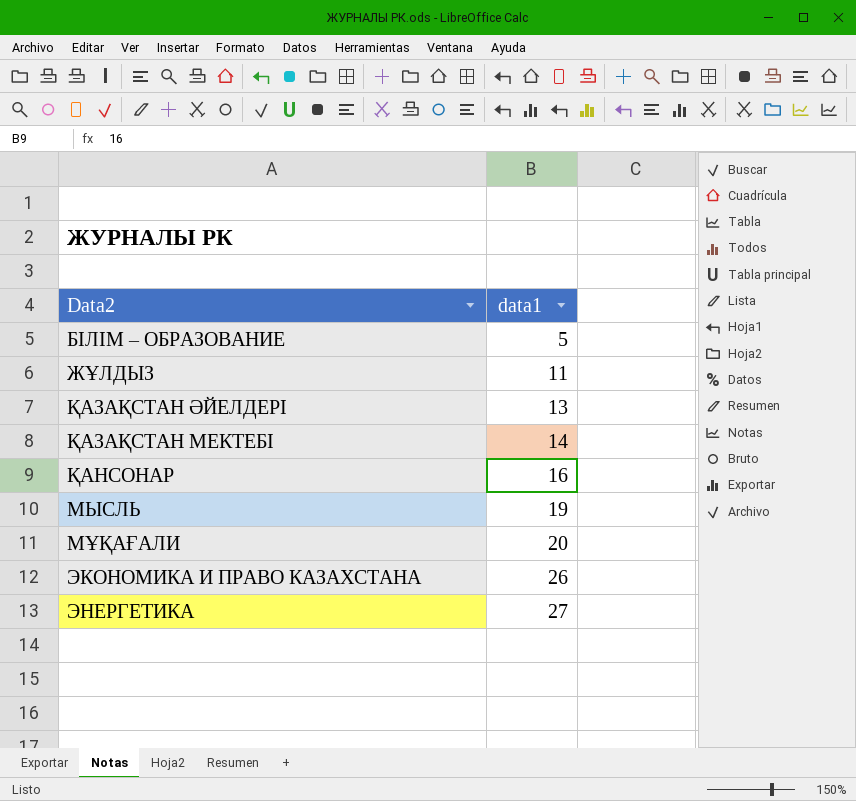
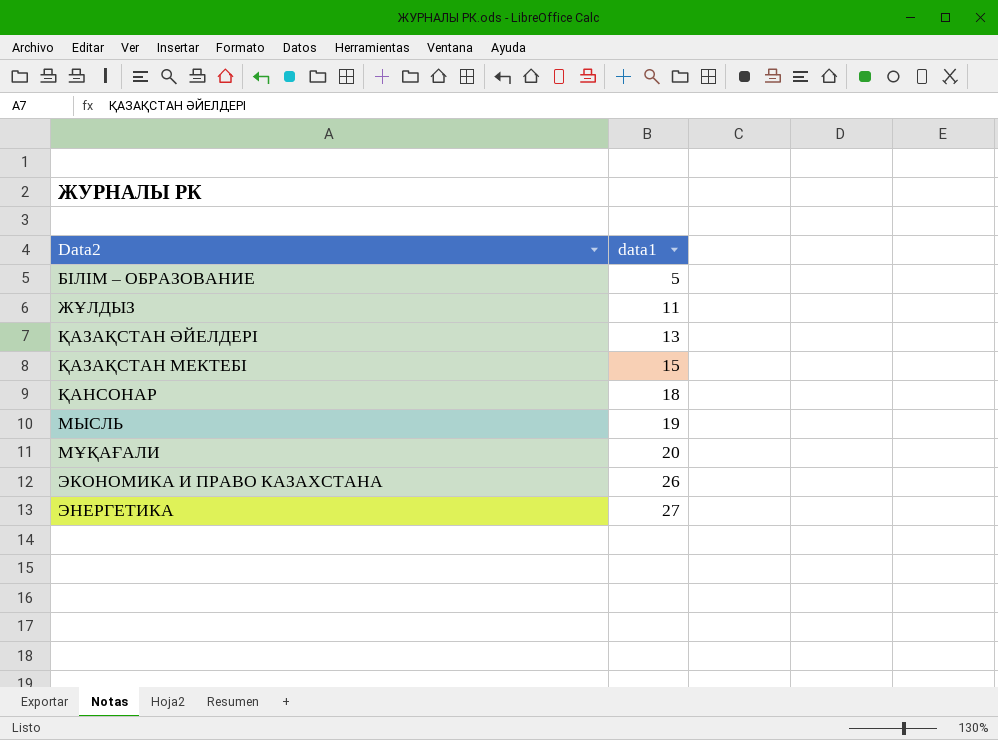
ҚАЗАҚСТАН МЕКТЕБІ | data1: 14 -> 15
ҚАНСОНАР | data1: 16 -> 18

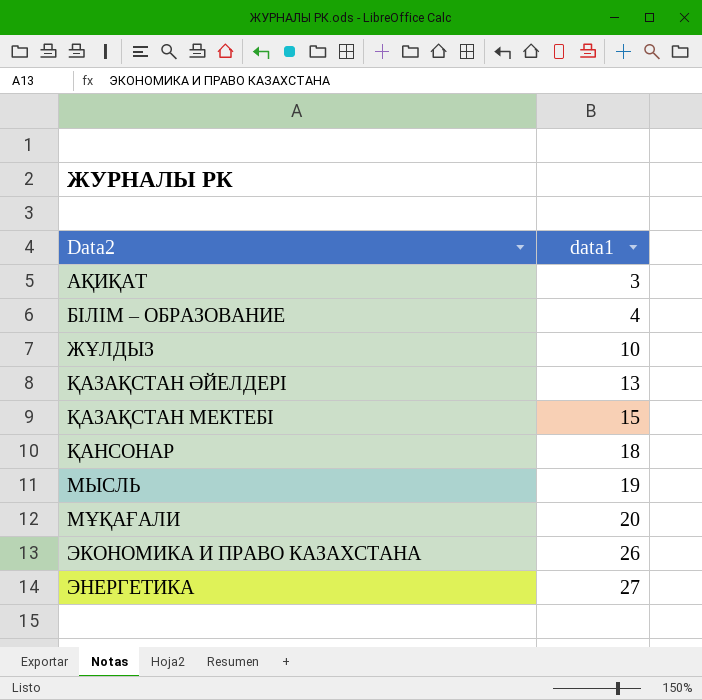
row АҚИҚАТ: none -> 3
БІЛІМ – ОБРАЗОВАНИЕ | data1: 5 -> 4
ЖҰЛДЫЗ | data1: 11 -> 10

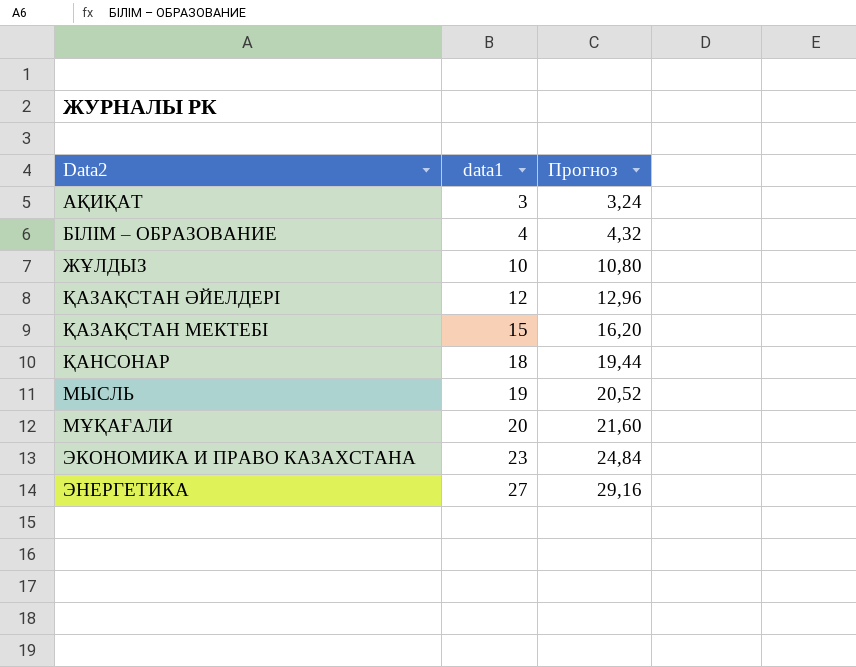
column Прогноз | formula: none -> [data1] * 1,08
ҚАЗАҚСТАН ӘЙЕЛДЕРІ | data1: 13 -> 12
ЭКОНОМИКА И ПРАВО КАЗАХСТАНА | data1: 26 -> 23

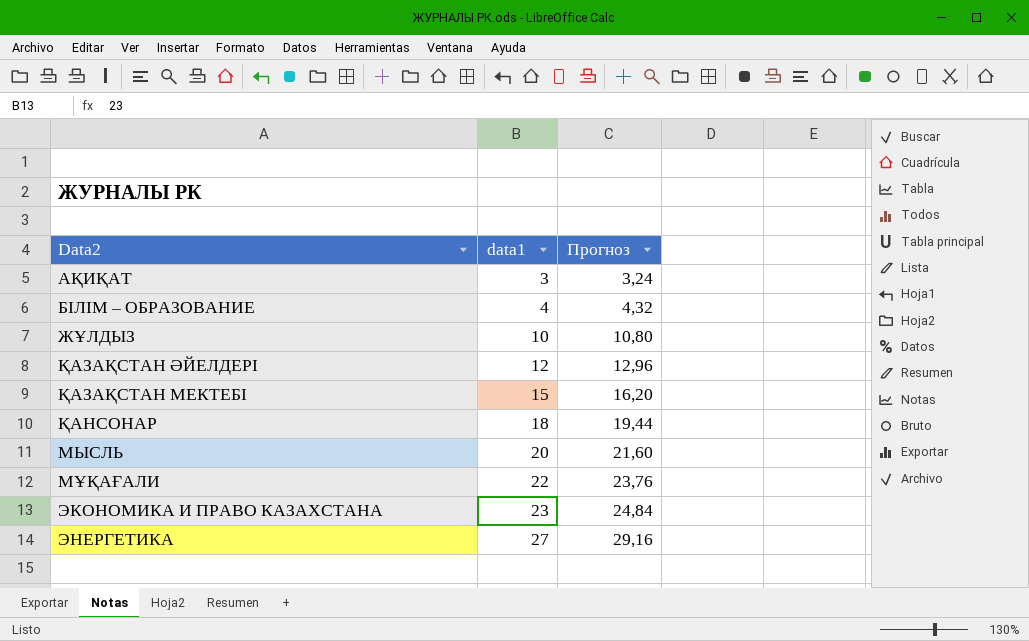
МЫСЛЬ | data1: 19 -> 20
МЫСЛЬ | Прогноз: 20,52 -> 21,60
МҰҚАҒАЛИ | data1: 20 -> 22
МҰҚАҒАЛИ | Прогноз: 21,60 -> 23,76

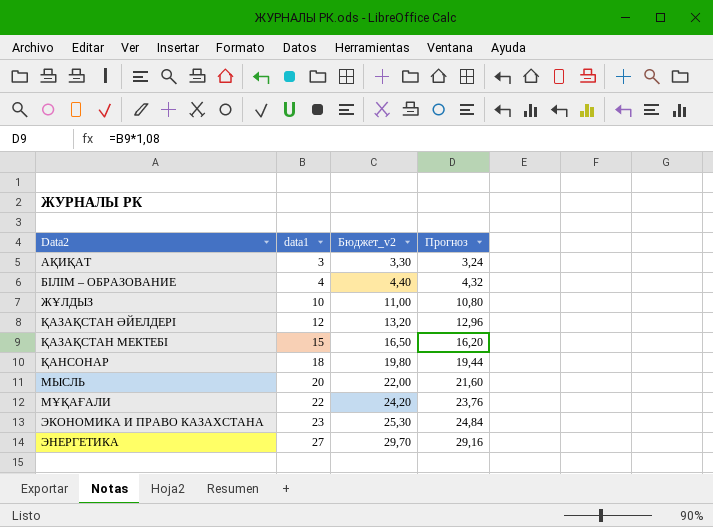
column Бюджет_v2 | formula: none -> [data1] * 1,1

